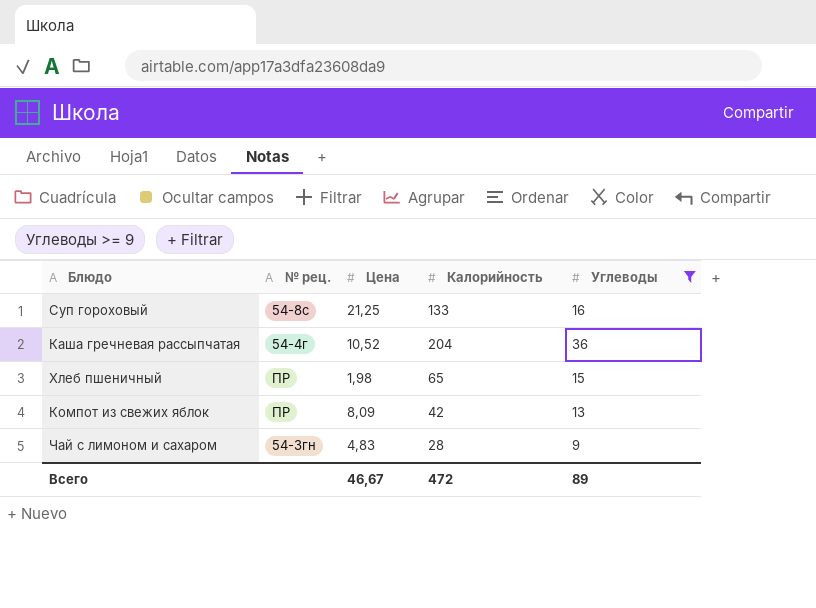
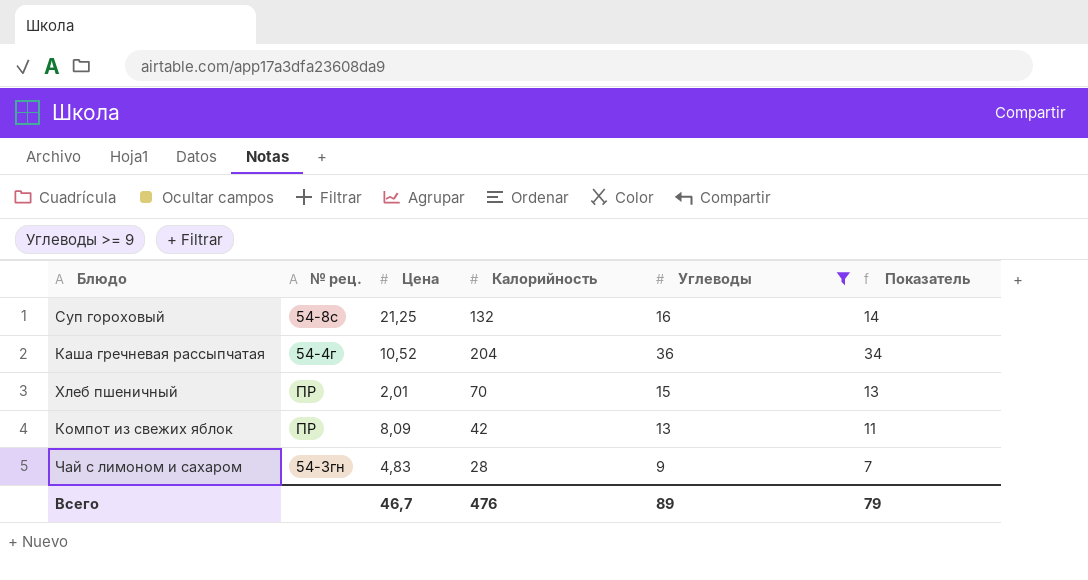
column Показатель | formula: none -> [Углеводы] - 2
Суп гороховый | Калорийность: 133 -> 132
Хлеб пшеничный | Цена: 1,98 -> 2,01
Хлеб пшеничный | Калорийность: 65 -> 70
Всего | Цена: 46,67 -> 46,7
Всего | Калорийность: 472 -> 476

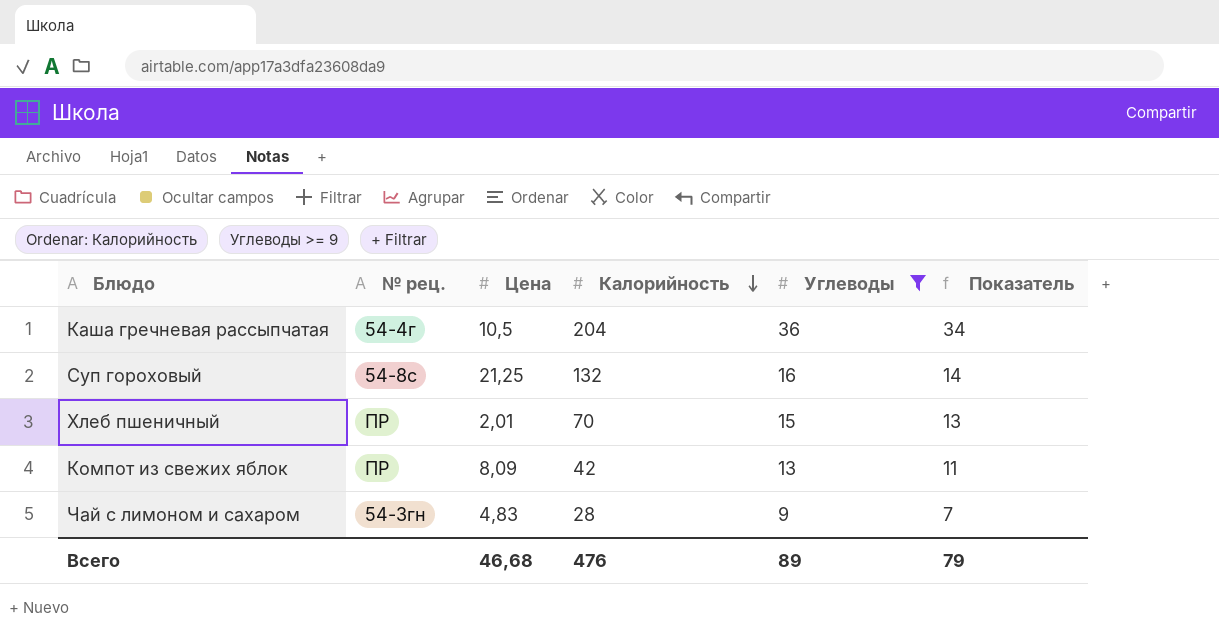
row order: none -> Калорийность descending
Каша гречневая рассыпчатая | Цена: 10,52 -> 10,5
Всего | Цена: 46,7 -> 46,68

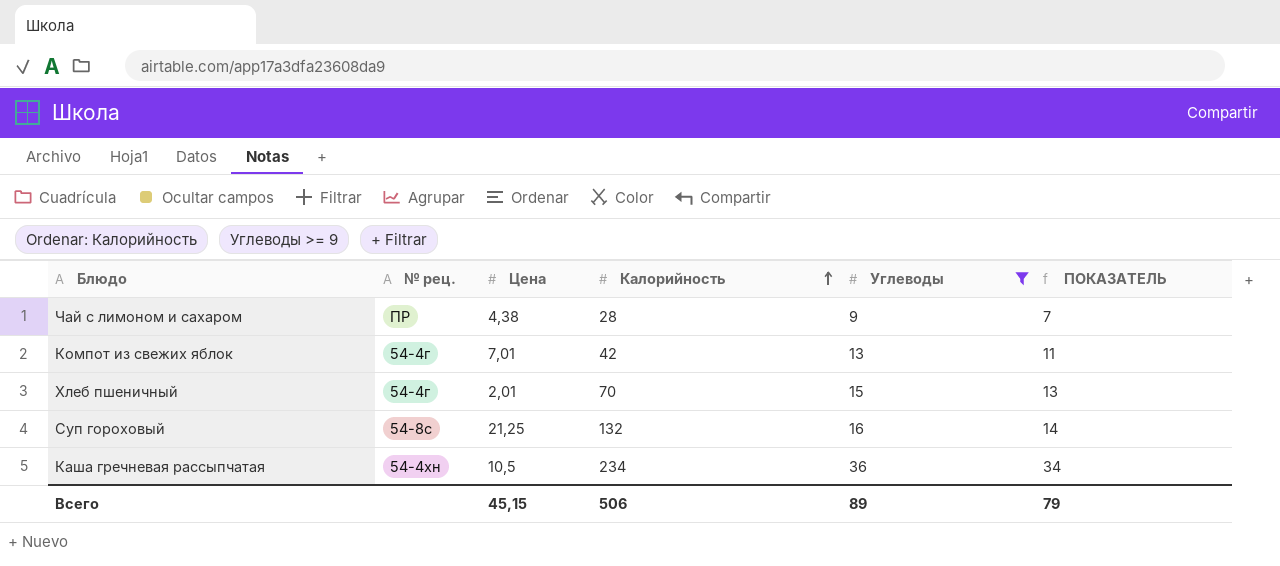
row order: Калорийность descending -> Калорийность ascending
column name: Показатель -> ПОКАЗАТЕЛЬ
Чай с лимоном и сахаром | № рец.: 54-3гн -> ПР
Чай с лимоном и сахаром | Цена: 4,83 -> 4,38
Компот из свежих яблок | № рец.: ПР -> 54-4г
Компот из свежих яблок | Цена: 8,09 -> 7,01
Хлеб пшеничный | № рец.: ПР -> 54-4г
Каша гречневая рассыпчатая | № рец.: 54-4г -> 54-4хн
Каша гречневая рассыпчатая | Калорийность: 204 -> 234
Всего | Цена: 46,68 -> 45,15
Всего | Калорийность: 476 -> 506

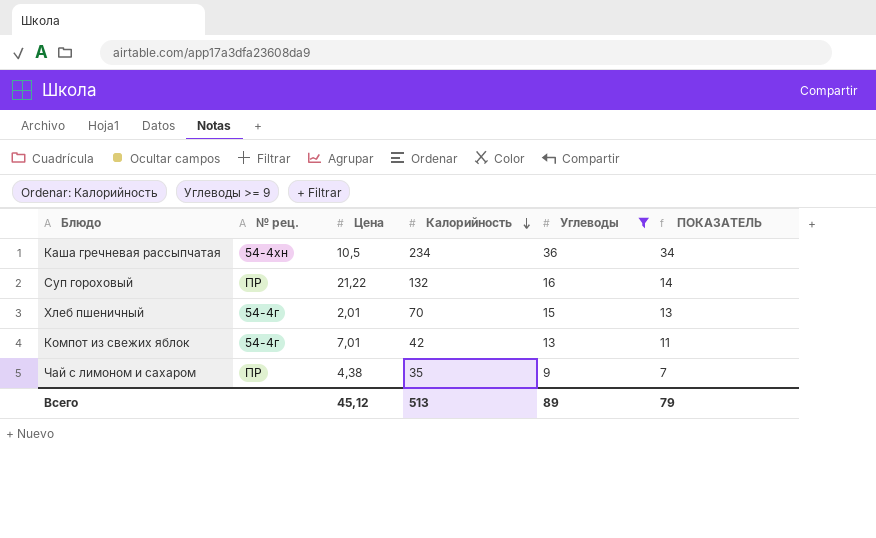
row order: Калорийность ascending -> Калорийность descending
Суп гороховый | № рец.: 54-8с -> ПР
Суп гороховый | Цена: 21,25 -> 21,22
Чай с лимоном и сахаром | Калорийность: 28 -> 35
Всего | Цена: 45,15 -> 45,12
Всего | Калорийность: 506 -> 513

